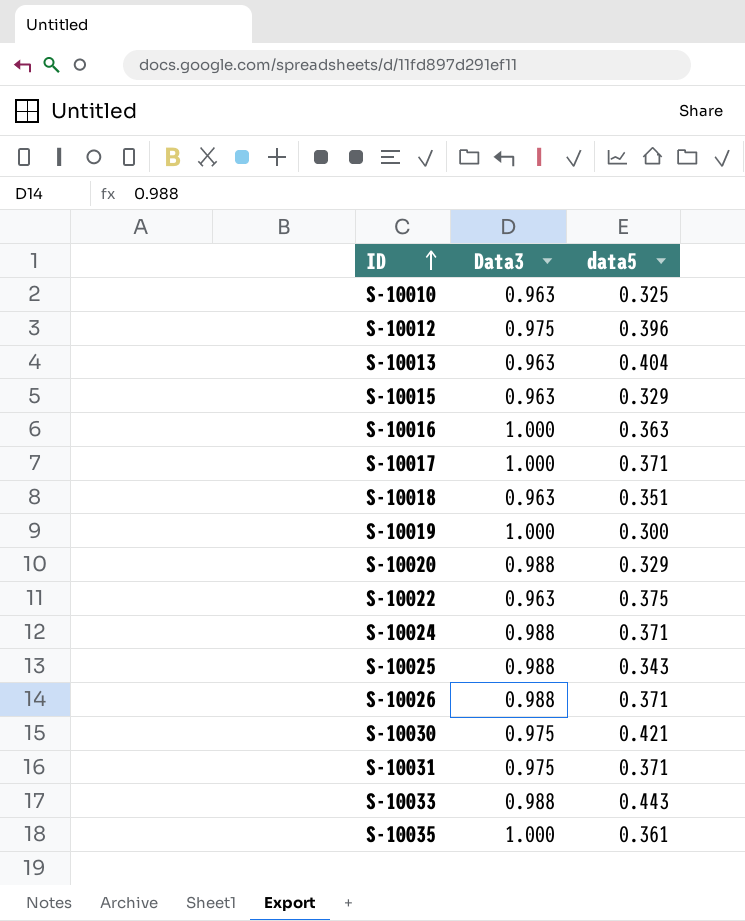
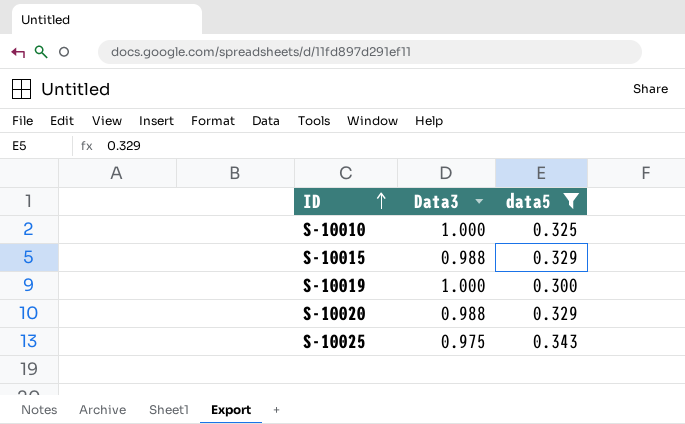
filter: none -> data5 <= 0.343
S-10010 | Data3: 0.963 -> 1.000
S-10015 | Data3: 0.963 -> 0.988
S-10025 | Data3: 0.988 -> 0.975

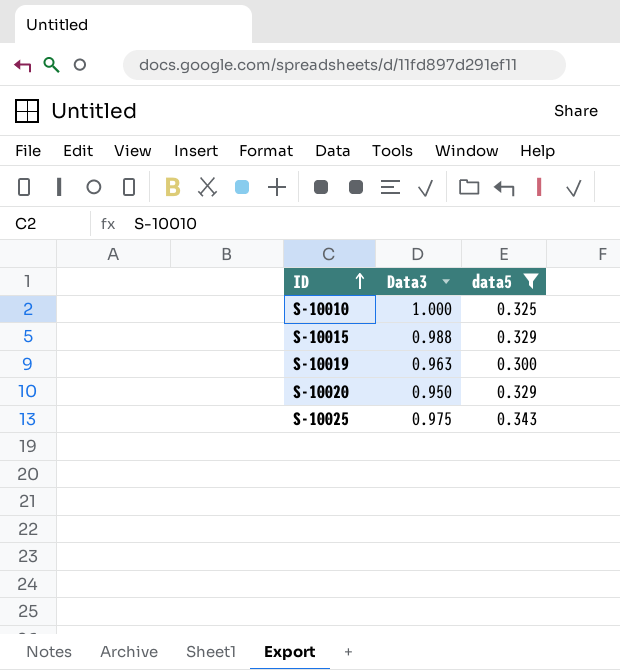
S-10019 | Data3: 1.000 -> 0.963
S-10020 | Data3: 0.988 -> 0.950

